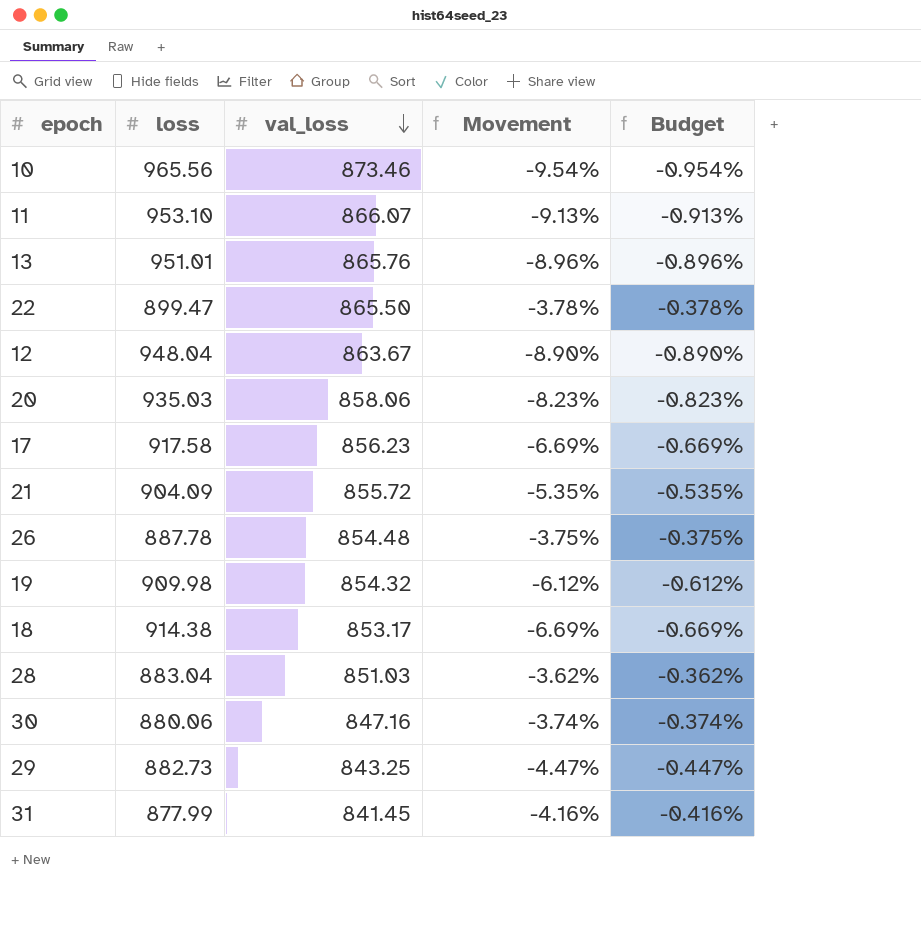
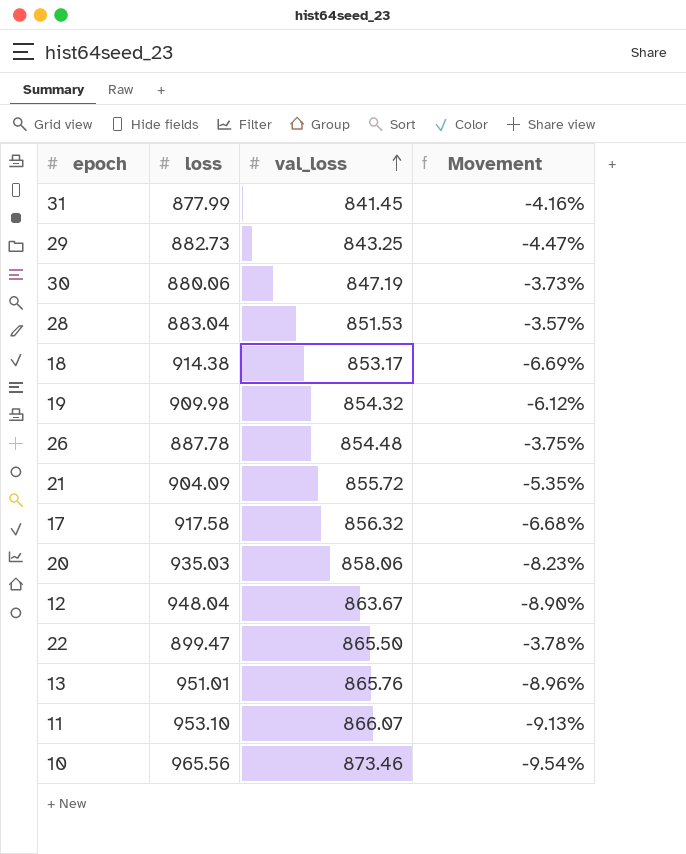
row order: val_loss descending -> val_loss ascending
column Budget | formula: [Movement] * 0.1 -> none
30 | val_loss: 847.16 -> 847.19
30 | Movement: -3.74% -> -3.73%
28 | val_loss: 851.03 -> 851.53
28 | Movement: -3.62% -> -3.57%
17 | val_loss: 856.23 -> 856.32
17 | Movement: -6.69% -> -6.68%

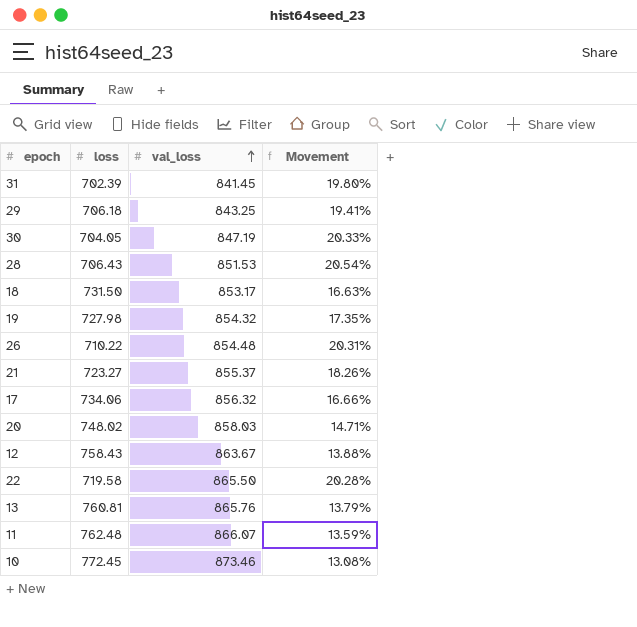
31 | loss: 877.99 -> 702.39
31 | Movement: -4.16% -> 19.80%
29 | loss: 882.73 -> 706.18
29 | Movement: -4.47% -> 19.41%
30 | loss: 880.06 -> 704.05
30 | Movement: -3.73% -> 20.33%
28 | loss: 883.04 -> 706.43
28 | Movement: -3.57% -> 20.54%
18 | loss: 914.38 -> 731.50
18 | Movement: -6.69% -> 16.63%
19 | loss: 909.98 -> 727.98
19 | Movement: -6.12% -> 17.35%
26 | loss: 887.78 -> 710.22
26 | Movement: -3.75% -> 20.31%
21 | loss: 904.09 -> 723.27
21 | val_loss: 855.72 -> 855.37
21 | Movement: -5.35% -> 18.26%
17 | loss: 917.58 -> 734.06
17 | Movement: -6.68% -> 16.66%
20 | loss: 935.03 -> 748.02
20 | val_loss: 858.06 -> 858.03
20 | Movement: -8.23% -> 14.71%
12 | loss: 948.04 -> 758.43
12 | Movement: -8.90% -> 13.88%
22 | loss: 899.47 -> 719.58
22 | Movement: -3.78% -> 20.28%
13 | loss: 951.01 -> 760.81
13 | Movement: -8.96% -> 13.79%
11 | loss: 953.10 -> 762.48
11 | Movement: -9.13% -> 13.59%
10 | loss: 965.56 -> 772.45
10 | Movement: -9.54% -> 13.08%

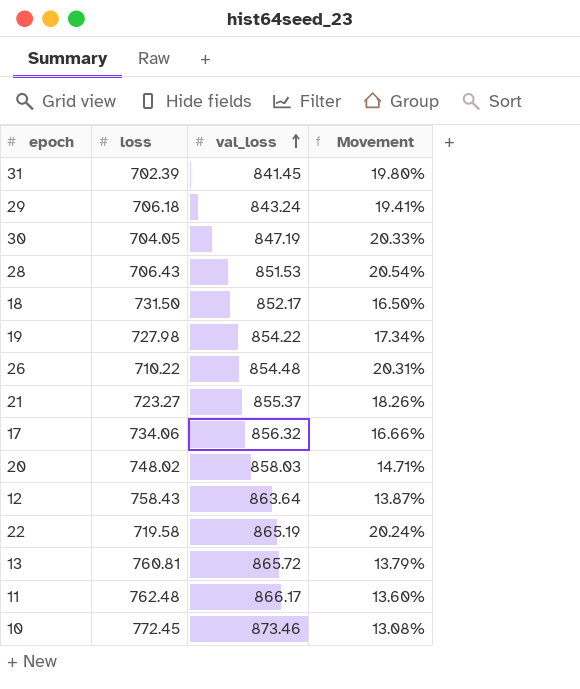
29 | val_loss: 843.25 -> 843.24
18 | val_loss: 853.17 -> 852.17
18 | Movement: 16.63% -> 16.50%
19 | val_loss: 854.32 -> 854.22
19 | Movement: 17.35% -> 17.34%
12 | val_loss: 863.67 -> 863.64
12 | Movement: 13.88% -> 13.87%
22 | val_loss: 865.50 -> 865.19
22 | Movement: 20.28% -> 20.24%
13 | val_loss: 865.76 -> 865.72
11 | val_loss: 866.07 -> 866.17
11 | Movement: 13.59% -> 13.60%

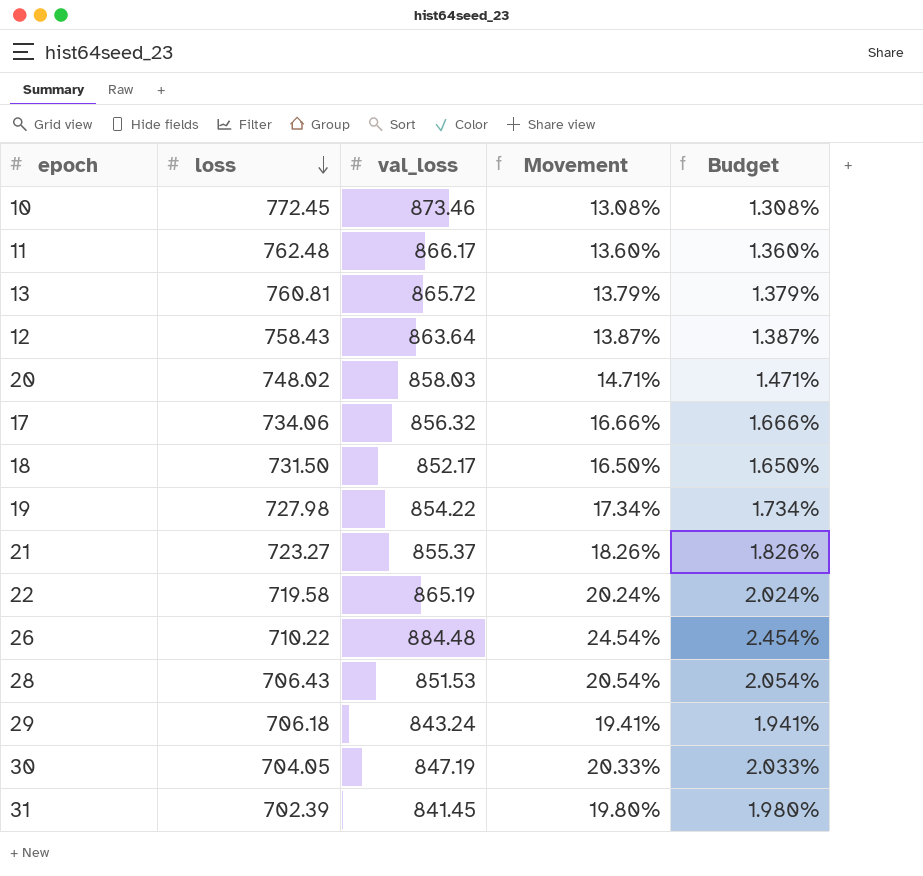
row order: val_loss ascending -> loss descending
column Budget | formula: none -> [Movement] * 0.1
26 | val_loss: 854.48 -> 884.48
26 | Movement: 20.31% -> 24.54%

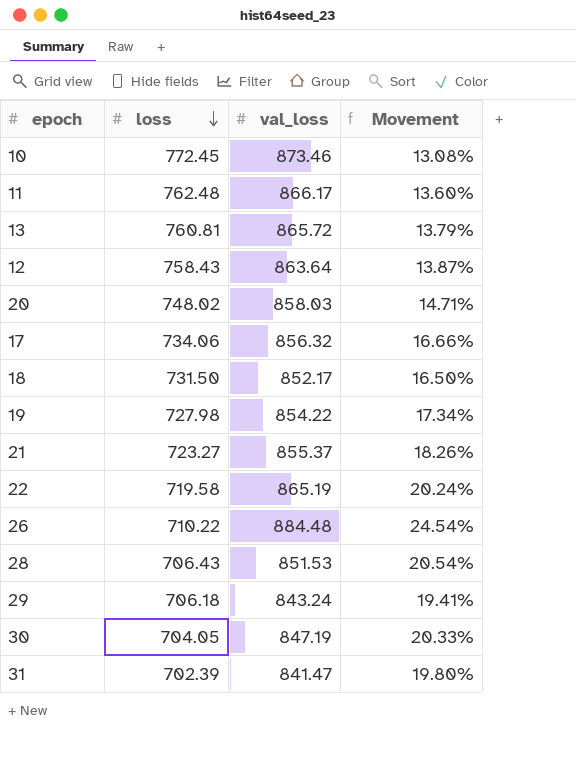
column Budget | formula: [Movement] * 0.1 -> none
31 | val_loss: 841.45 -> 841.47

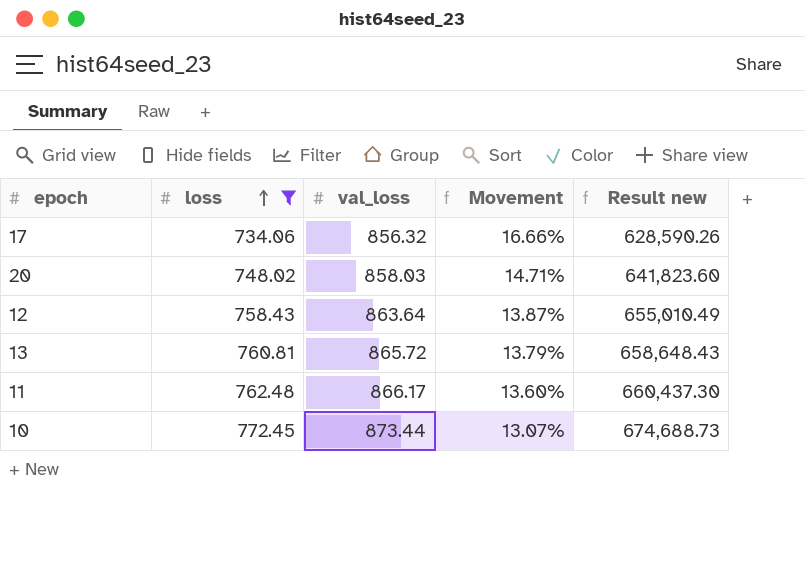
filter: none -> loss >= 734.06
row order: loss descending -> loss ascending
column Result new | formula: none -> [loss] * [val_loss]
10 | val_loss: 873.46 -> 873.44
10 | Movement: 13.08% -> 13.07%

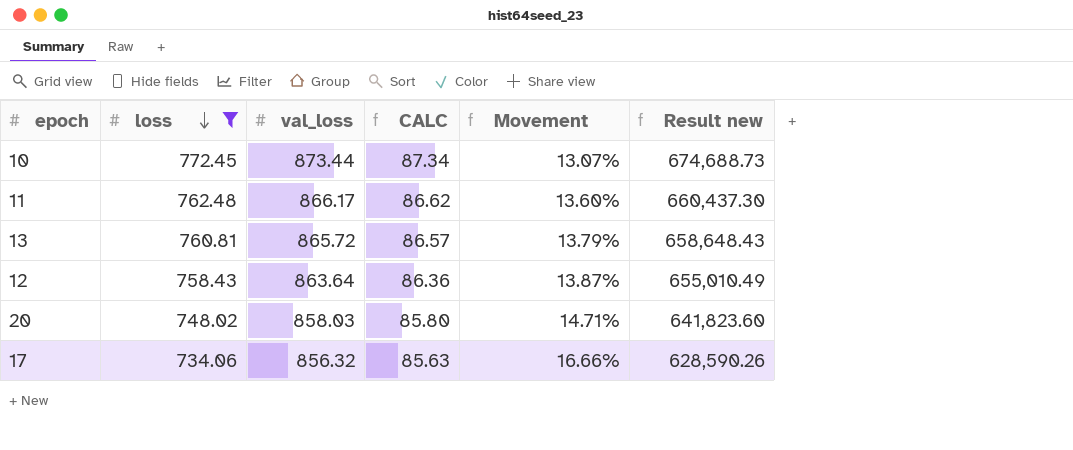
row order: loss ascending -> loss descending
column CALC | formula: none -> [val_loss] * 0.1

